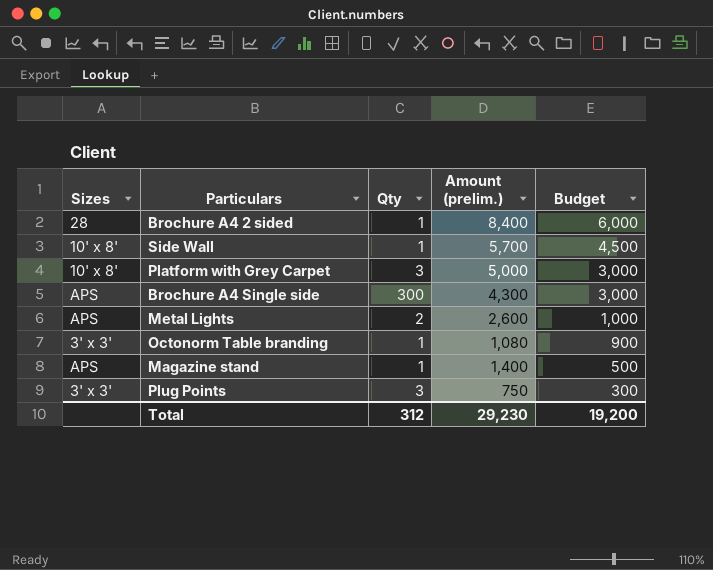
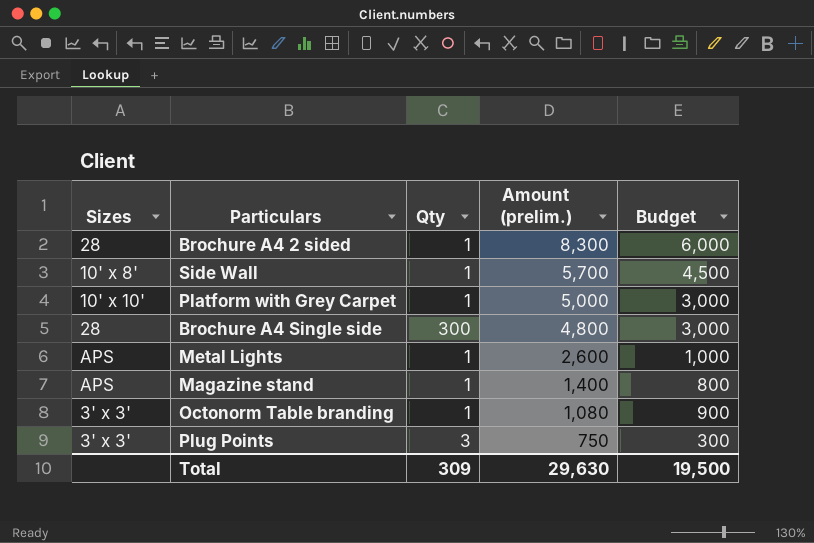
row order: Budget descending -> Amount (prelim.) descending
Brochure A4 2 sided | Amount (prelim.): 8,400 -> 8,300
Platform with Grey Carpet | Sizes: 10' x 8' -> 10' x 10'
Platform with Grey Carpet | Qty: 3 -> 1
Brochure A4 Single side | Sizes: APS -> 28
Brochure A4 Single side | Amount (prelim.): 4,300 -> 4,800
Metal Lights | Qty: 2 -> 1
Magazine stand | Budget: 500 -> 800
Total | Qty: 312 -> 309
Total | Amount (prelim.): 29,230 -> 29,630
Total | Budget: 19,200 -> 19,500

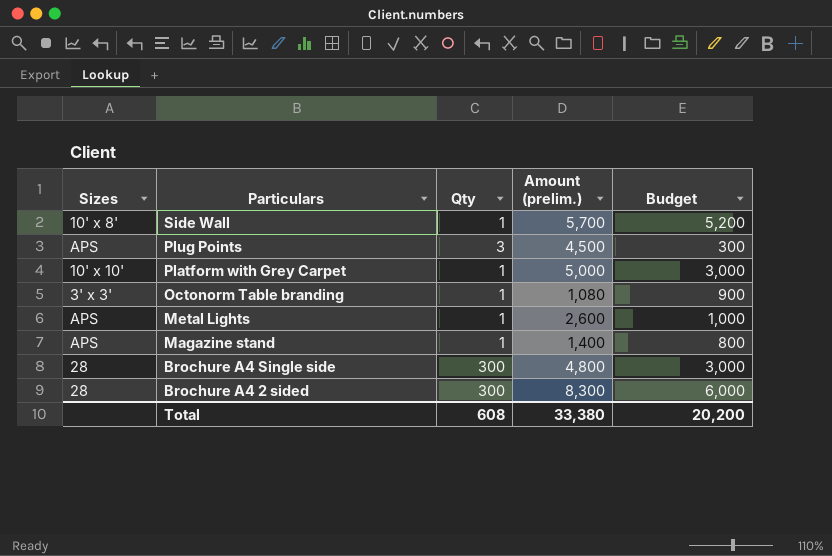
row order: Amount (prelim.) descending -> Particulars descending
Side Wall | Budget: 4,500 -> 5,200
Plug Points | Sizes: 3' x 3' -> APS
Plug Points | Amount (prelim.): 750 -> 4,500
Brochure A4 2 sided | Qty: 1 -> 300
Total | Qty: 309 -> 608
Total | Amount (prelim.): 29,630 -> 33,380
Total | Budget: 19,500 -> 20,200

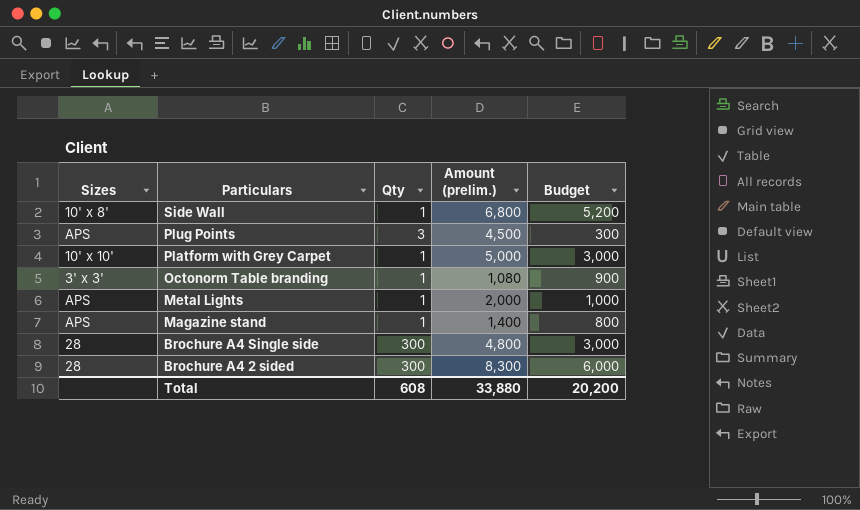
Side Wall | Amount (prelim.): 5,700 -> 6,800
Metal Lights | Amount (prelim.): 2,600 -> 2,000
Total | Amount (prelim.): 33,380 -> 33,880

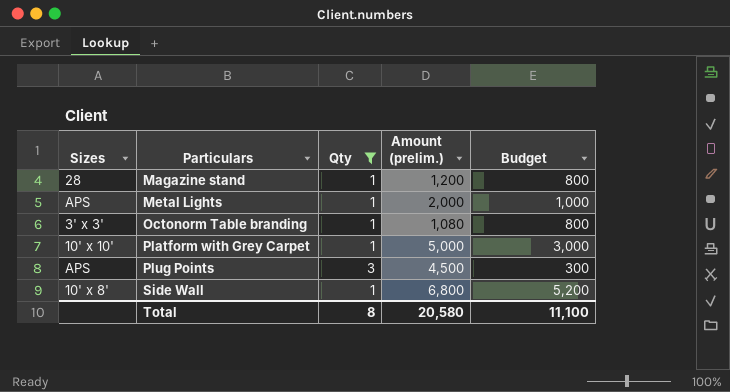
filter: none -> Qty != 300
row order: Particulars descending -> Particulars ascending
Magazine stand | Sizes: APS -> 28
Magazine stand | Amount (prelim.): 1,400 -> 1,200
Octonorm Table branding | Budget: 900 -> 800
Total | Qty: 608 -> 8
Total | Amount (prelim.): 33,880 -> 20,580
Total | Budget: 20,200 -> 11,100

